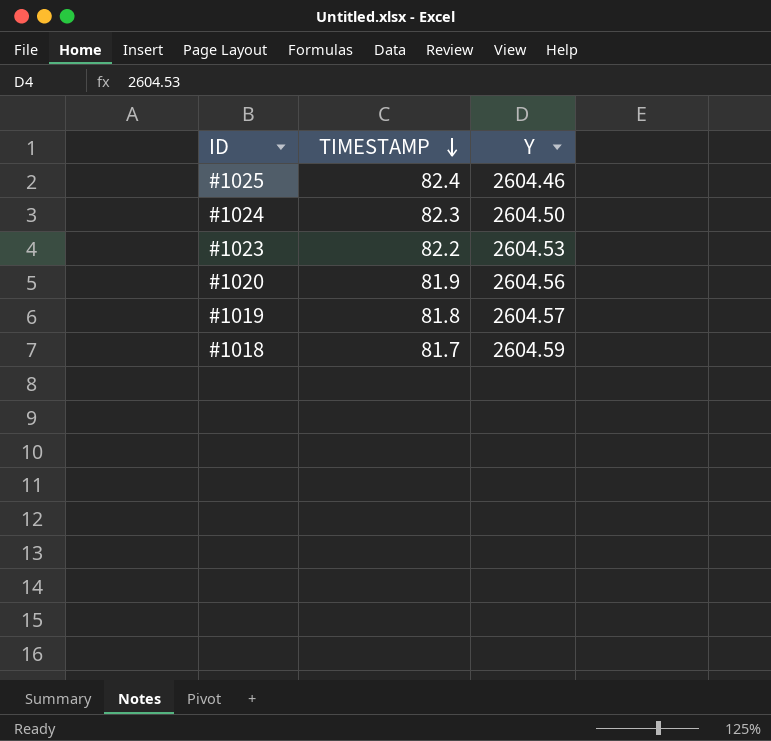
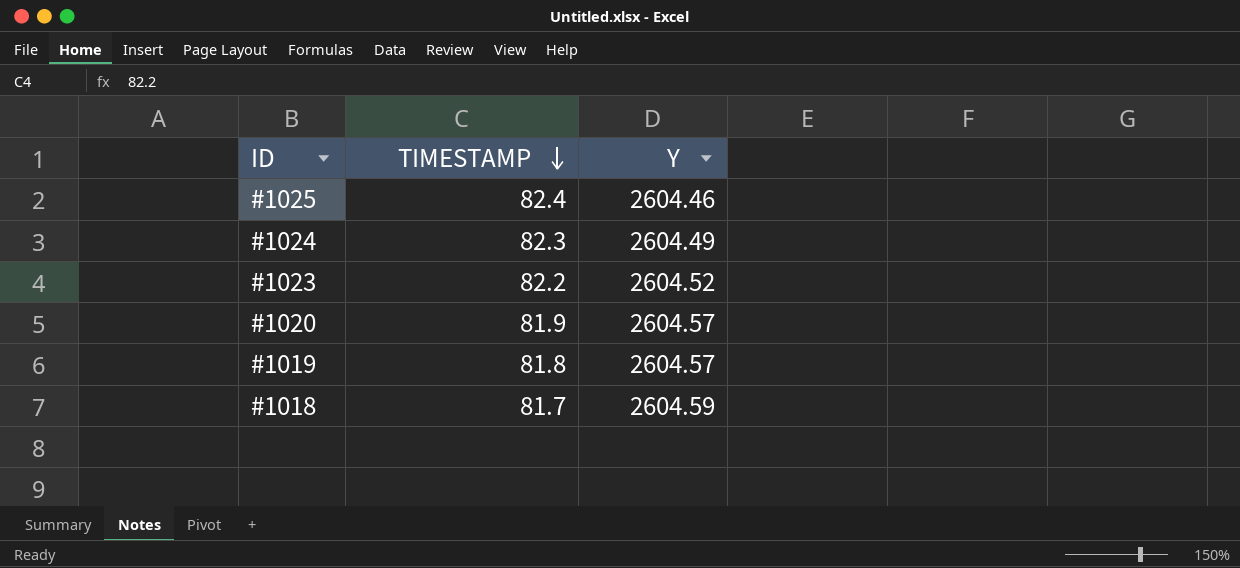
#1024 | Y: 2604.50 -> 2604.49
#1023 | Y: 2604.53 -> 2604.52
#1020 | Y: 2604.56 -> 2604.57

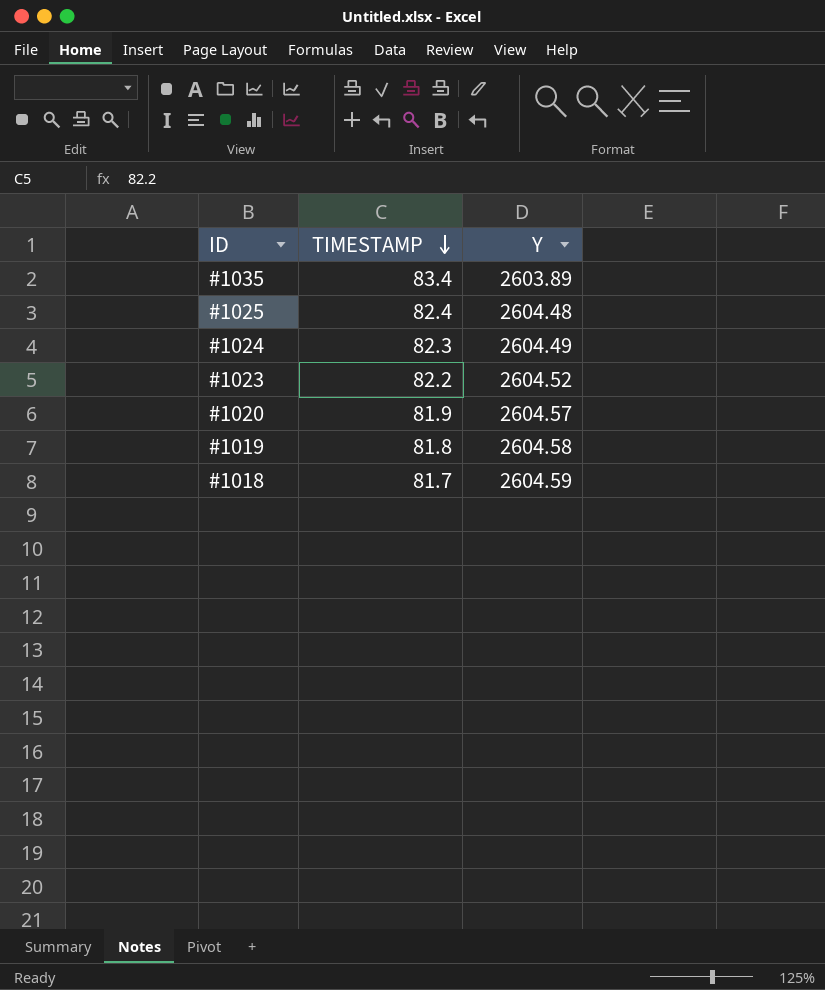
row #1035: none -> 83.4 | 2603.89
#1025 | Y: 2604.46 -> 2604.48
#1019 | Y: 2604.57 -> 2604.58

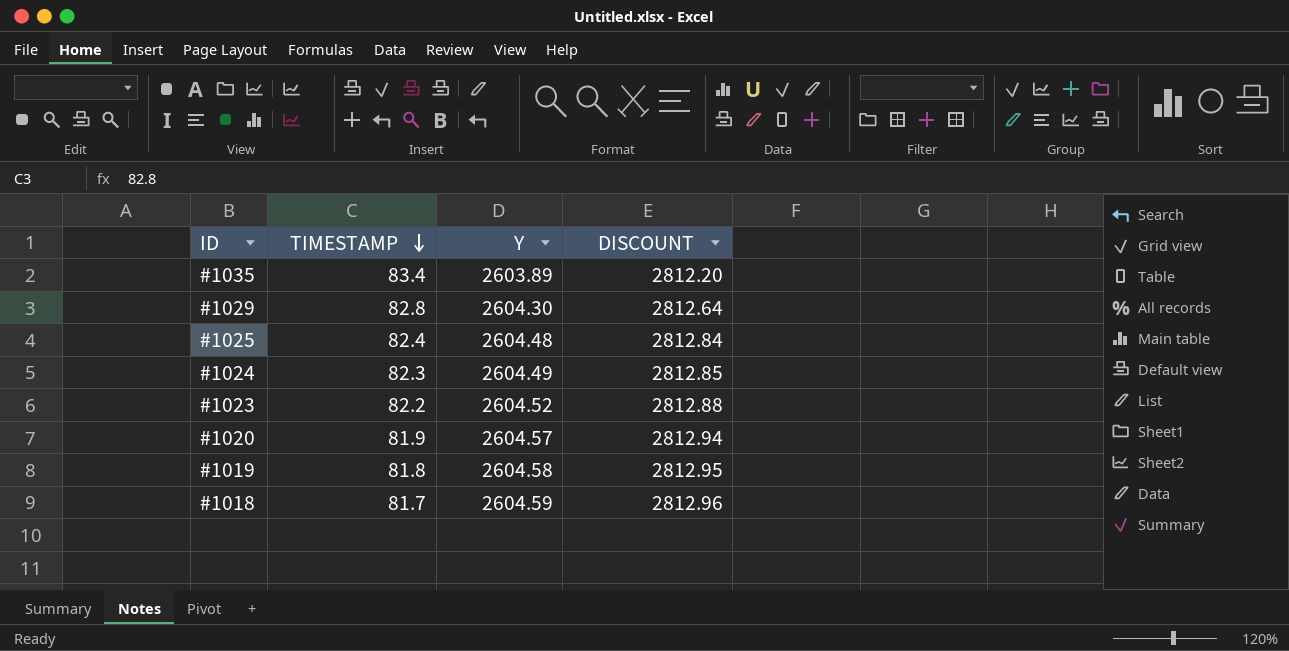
column DISCOUNT | formula: none -> [Y] * 1.08
row #1029: none -> 82.8 | 2604.30 | 2812.64

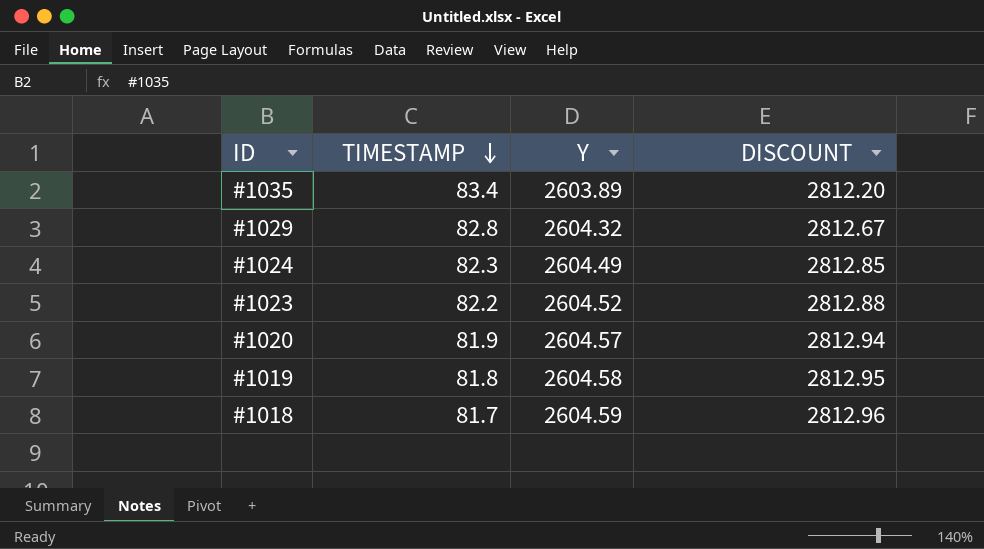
row #1025: 82.4 | 2604.48 | 2812.84 -> none
#1029 | Y: 2604.30 -> 2604.32
#1029 | DISCOUNT: 2812.64 -> 2812.67

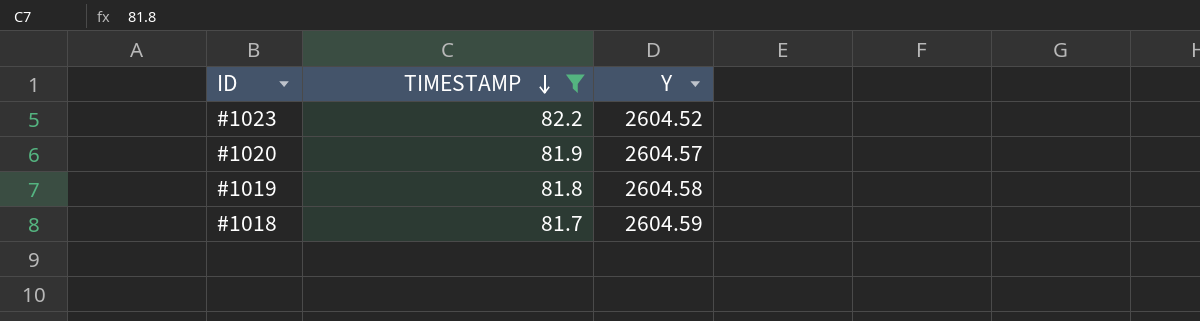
filter: none -> TIMESTAMP <= 82.2
column DISCOUNT | formula: [Y] * 1.08 -> none

